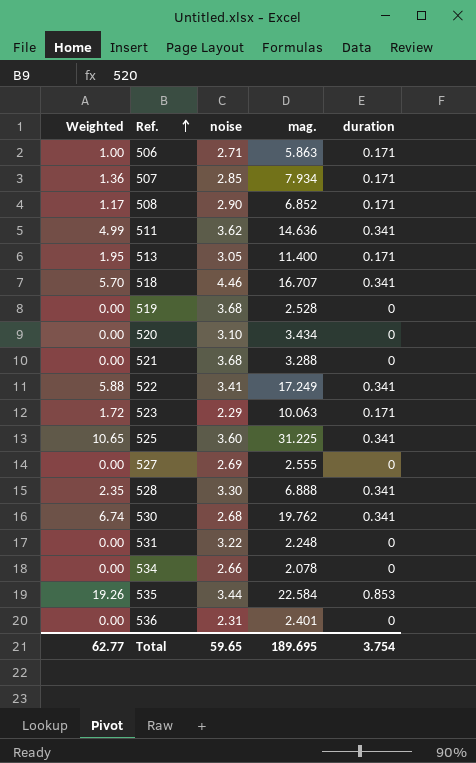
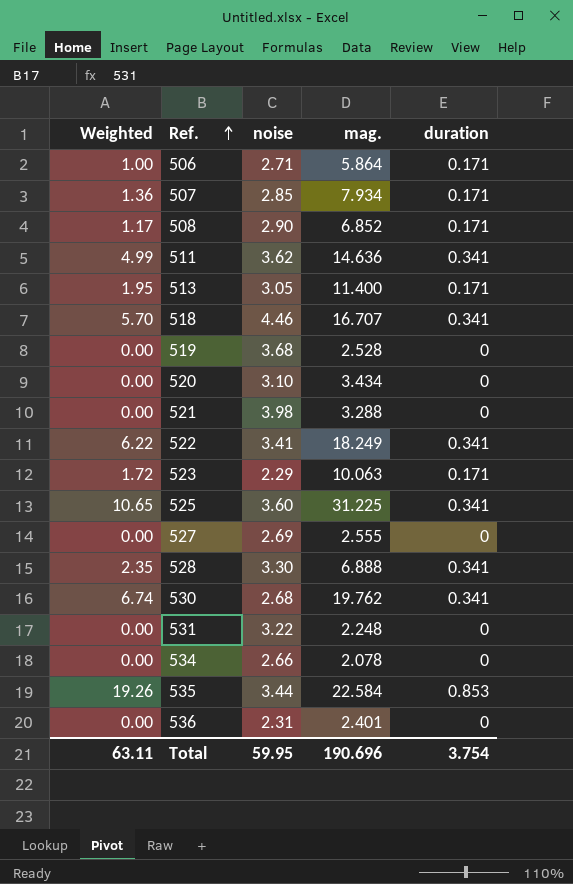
506 | mag.: 5.863 -> 5.864
521 | noise: 3.68 -> 3.98
522 | Weighted: 5.88 -> 6.22
522 | mag.: 17.249 -> 18.249
Total | Weighted: 62.77 -> 63.11
Total | noise: 59.65 -> 59.95
Total | mag.: 189.695 -> 190.696

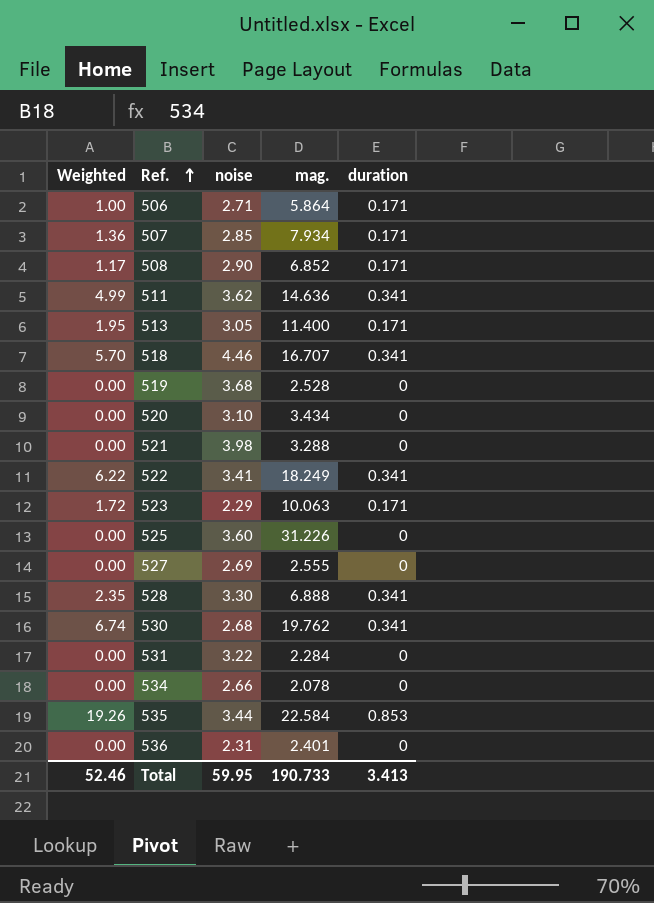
525 | Weighted: 10.65 -> 0.00
525 | mag.: 31.225 -> 31.226
525 | duration: 0.341 -> 0
531 | mag.: 2.248 -> 2.284
Total | Weighted: 63.11 -> 52.46
Total | mag.: 190.696 -> 190.733
Total | duration: 3.754 -> 3.413

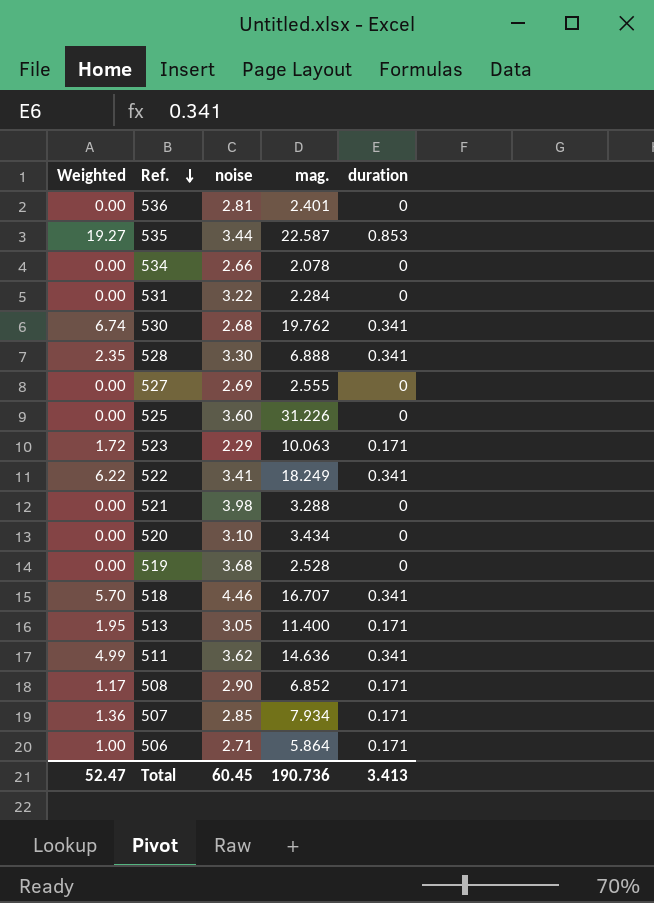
row order: Ref. ascending -> Ref. descending
536 | noise: 2.31 -> 2.81
535 | Weighted: 19.26 -> 19.27
535 | mag.: 22.584 -> 22.587
Total | Weighted: 52.46 -> 52.47
Total | noise: 59.95 -> 60.45
Total | mag.: 190.733 -> 190.736

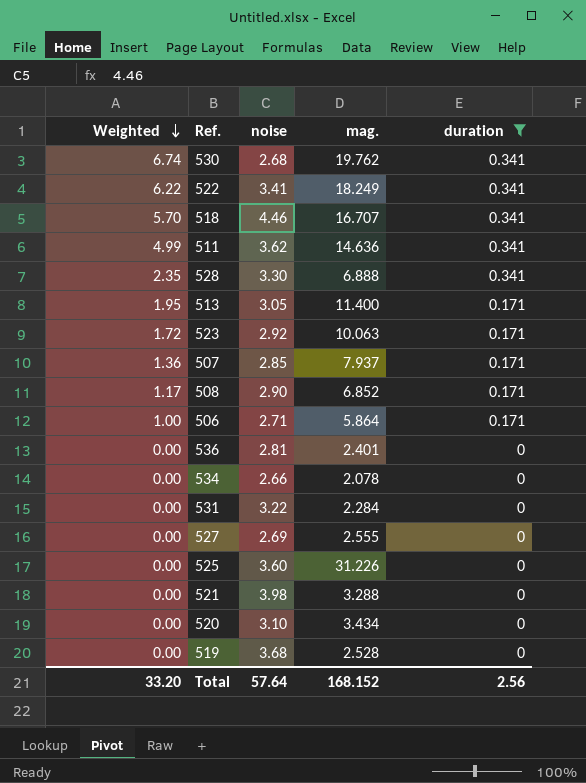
filter: none -> duration != 0.853
row order: Ref. descending -> Weighted descending
523 | noise: 2.29 -> 2.92
507 | mag.: 7.934 -> 7.937
Total | Weighted: 52.47 -> 33.20
Total | noise: 60.45 -> 57.64
Total | mag.: 190.736 -> 168.152
Total | duration: 3.413 -> 2.56

